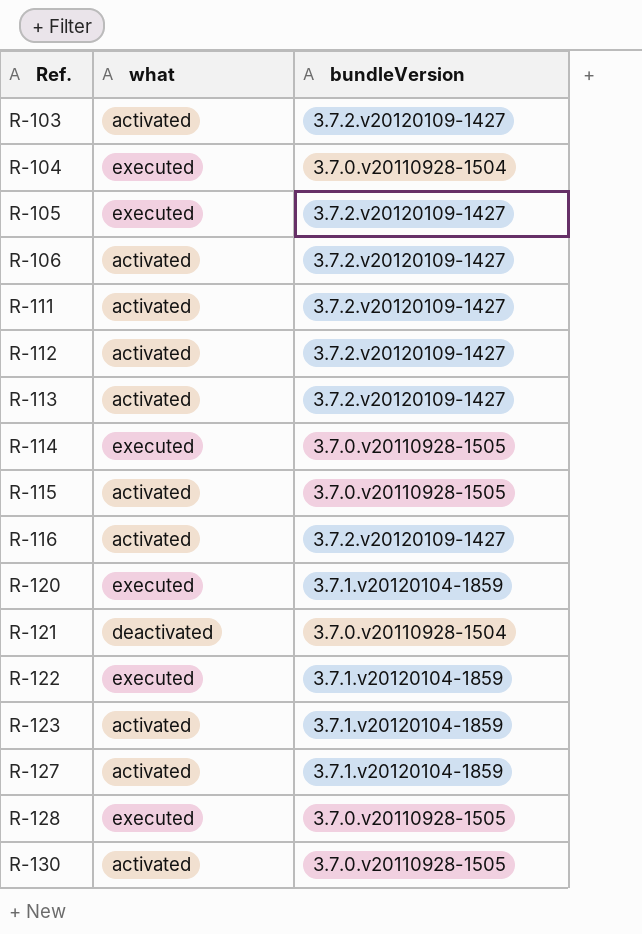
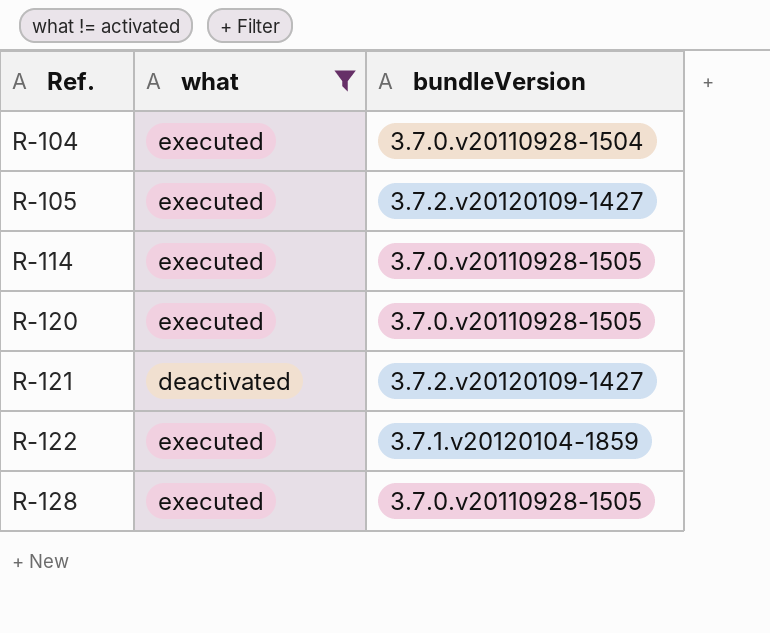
filter: none -> what != activated
R-120 | bundleVersion: 3.7.1.v20120104-1859 -> 3.7.0.v20110928-1505
R-121 | bundleVersion: 3.7.0.v20110928-1504 -> 3.7.2.v20120109-1427

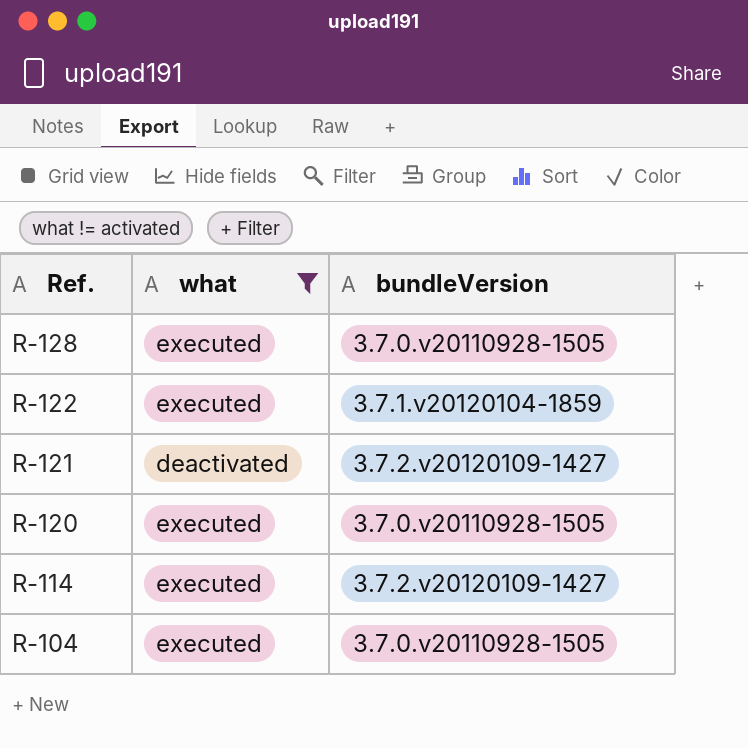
row order: Ref. ascending -> Ref. descending
row R-105: executed | 3.7.2.v20120109-1427 -> none
R-114 | bundleVersion: 3.7.0.v20110928-1505 -> 3.7.2.v20120109-1427
R-104 | bundleVersion: 3.7.0.v20110928-1504 -> 3.7.0.v20110928-1505

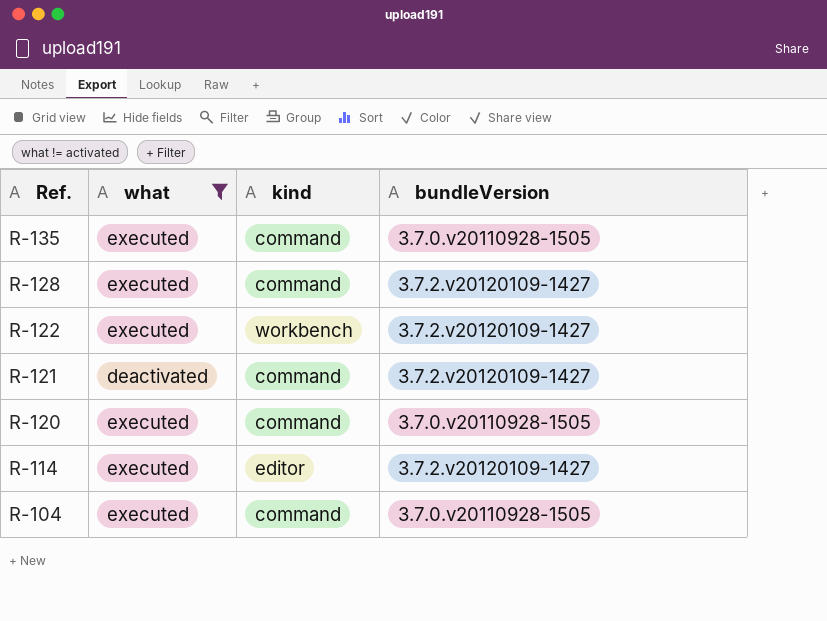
column kind | position: none -> 3
row R-135: none -> executed | command | 3.7.0.v20110928-1505
R-128 | bundleVersion: 3.7.0.v20110928-1505 -> 3.7.2.v20120109-1427
R-122 | bundleVersion: 3.7.1.v20120104-1859 -> 3.7.2.v20120109-1427

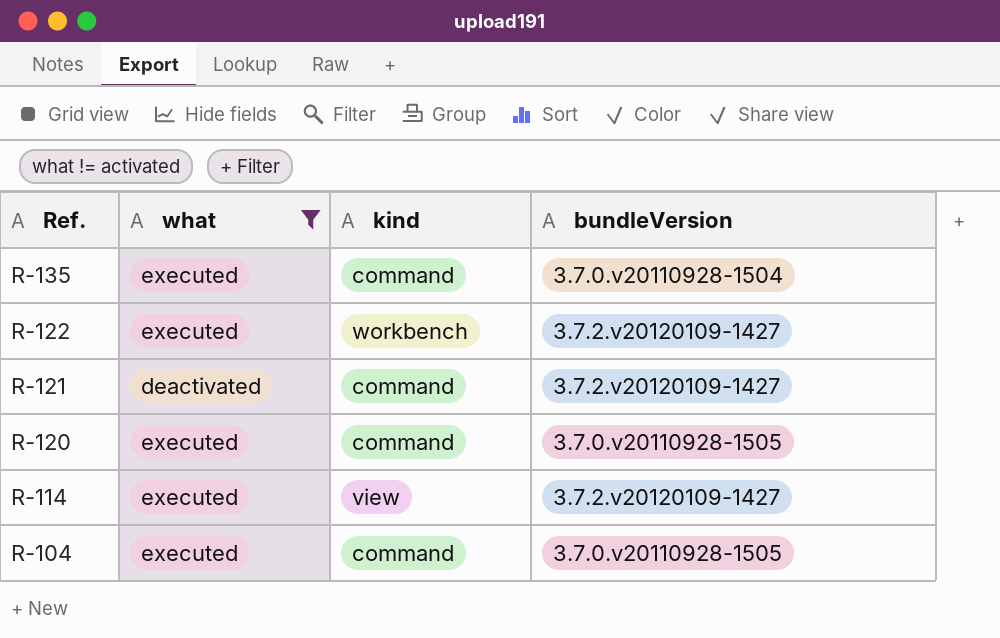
row R-128: executed | command | 3.7.2.v20120109-1427 -> none
R-135 | bundleVersion: 3.7.0.v20110928-1505 -> 3.7.0.v20110928-1504
R-114 | kind: editor -> view

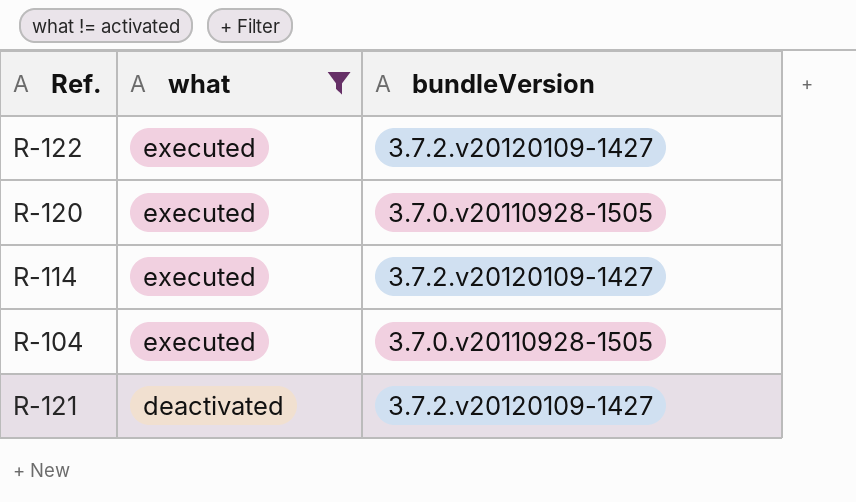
row order: Ref. descending -> what descending
column kind | position: 3 -> none
row R-135: executed | command | 3.7.0.v20110928-1504 -> none

